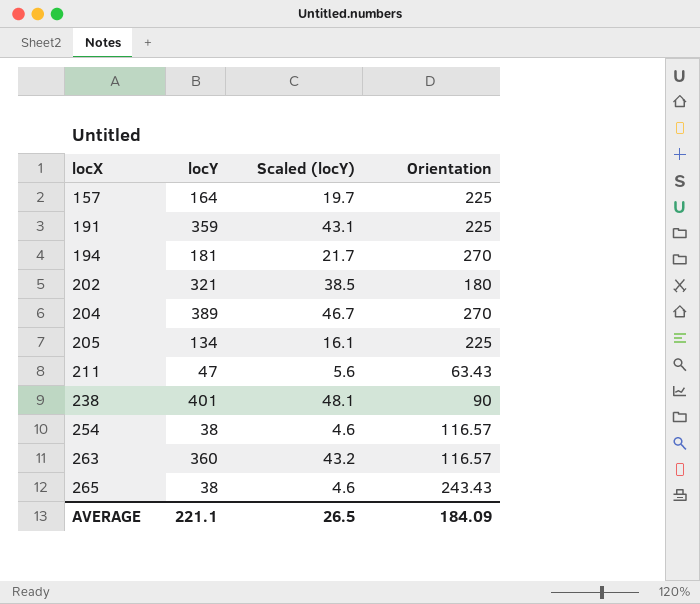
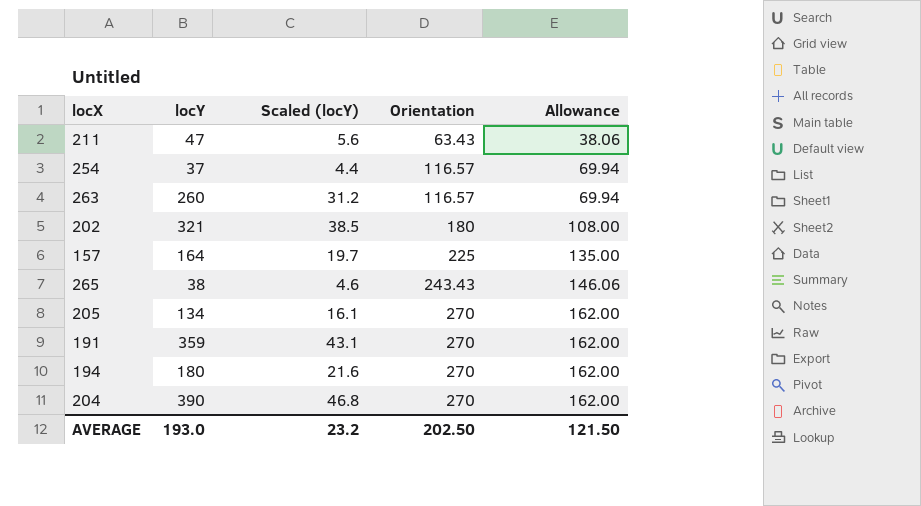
row order: locX ascending -> Orientation ascending
column Allowance | formula: none -> [Orientation] * 0.6
row 238: 401 | 48.1 | 90 -> none
254 | locY: 38 -> 37
254 | Scaled (locY): 4.6 -> 4.4
263 | locY: 360 -> 260
263 | Scaled (locY): 43.2 -> 31.2
205 | Orientation: 225 -> 270
191 | Orientation: 225 -> 270
194 | locY: 181 -> 180
194 | Scaled (locY): 21.7 -> 21.6
204 | locY: 389 -> 390
204 | Scaled (locY): 46.7 -> 46.8
AVERAGE | locY: 221.1 -> 193.0
AVERAGE | Scaled (locY): 26.5 -> 23.2
AVERAGE | Orientation: 184.09 -> 202.50

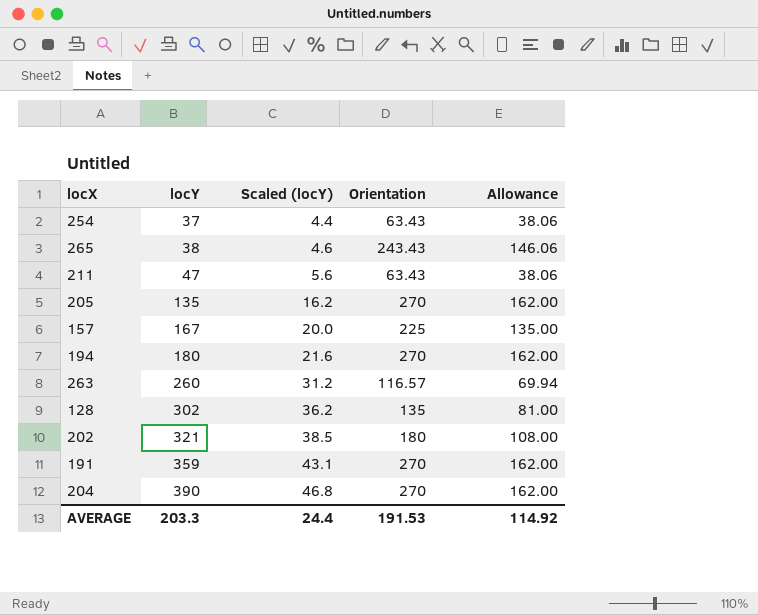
row order: Orientation ascending -> locY ascending
254 | Orientation: 116.57 -> 63.43
254 | Allowance: 69.94 -> 38.06
205 | locY: 134 -> 135
205 | Scaled (locY): 16.1 -> 16.2
157 | locY: 164 -> 167
157 | Scaled (locY): 19.7 -> 20.0
row 128: none -> 302 | 36.2 | 135 | 81.00
AVERAGE | locY: 193.0 -> 203.3
AVERAGE | Scaled (locY): 23.2 -> 24.4
AVERAGE | Orientation: 202.50 -> 191.53
AVERAGE | Allowance: 121.50 -> 114.92

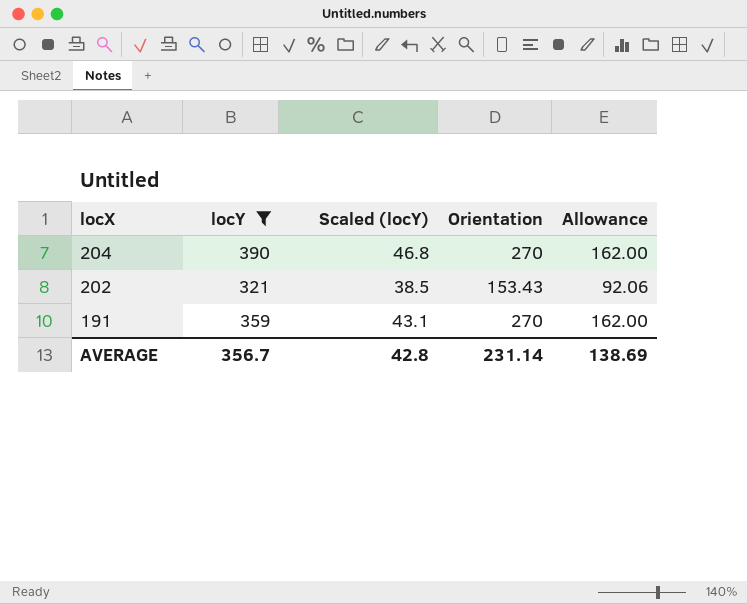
filter: none -> locY >= 321
row order: locY ascending -> locX descending
202 | Orientation: 180 -> 153.43
202 | Allowance: 108.00 -> 92.06
AVERAGE | locY: 203.3 -> 356.7
AVERAGE | Scaled (locY): 24.4 -> 42.8
AVERAGE | Orientation: 191.53 -> 231.14
AVERAGE | Allowance: 114.92 -> 138.69

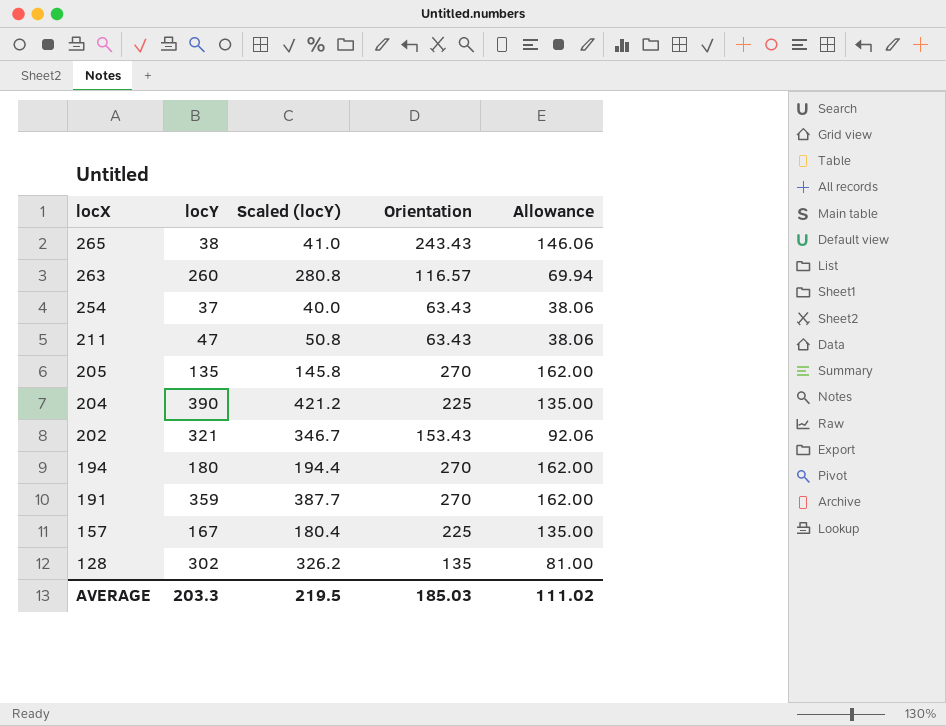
filter: locY >= 321 -> none
column Scaled (locY) | formula: [locY] * 0.12 -> [locY] * 1.08
204 | Orientation: 270 -> 225
204 | Allowance: 162.00 -> 135.00
AVERAGE | locY: 356.7 -> 203.3
AVERAGE | Scaled (locY): 42.8 -> 219.5
AVERAGE | Orientation: 231.14 -> 185.03
AVERAGE | Allowance: 138.69 -> 111.02

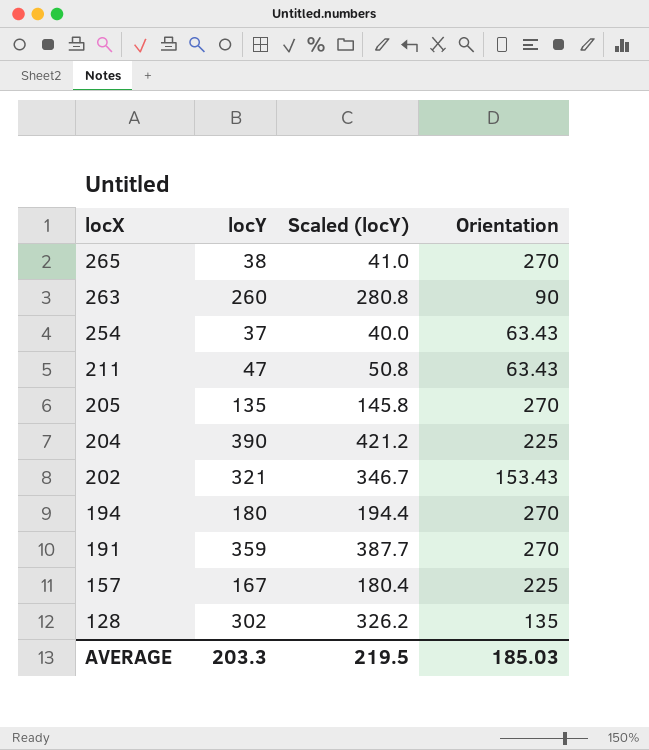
column Allowance | formula: [Orientation] * 0.6 -> none
265 | Orientation: 243.43 -> 270
263 | Orientation: 116.57 -> 90

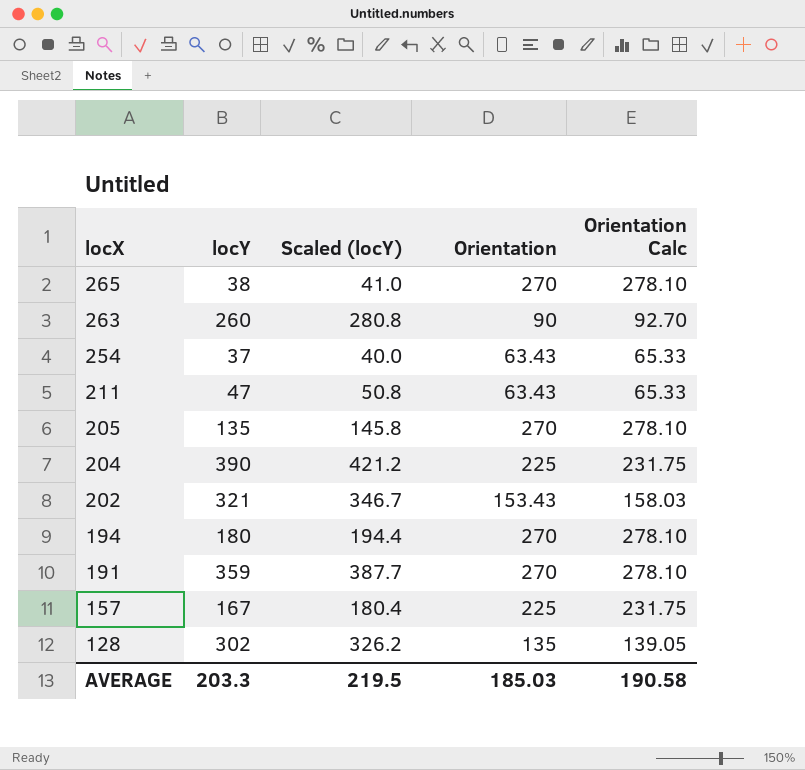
column Orientation Calc | formula: none -> [Orientation] * 1.03

